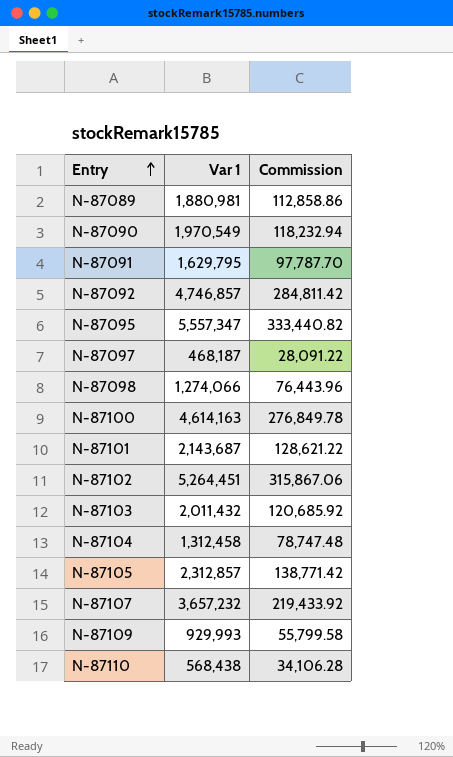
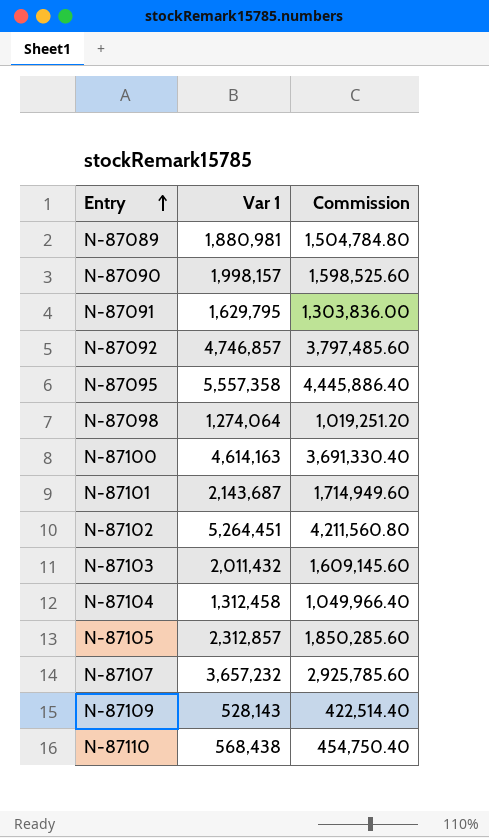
column Commission | formula: [Var 1] * 0.06 -> [Var 1] * 0.8
row N-87097: 468,187 | 28,091.22 -> none
N-87090 | Var 1: 1,970,549 -> 1,998,157
N-87095 | Var 1: 5,557,347 -> 5,557,358
N-87098 | Var 1: 1,274,066 -> 1,274,064
N-87109 | Var 1: 929,993 -> 528,143

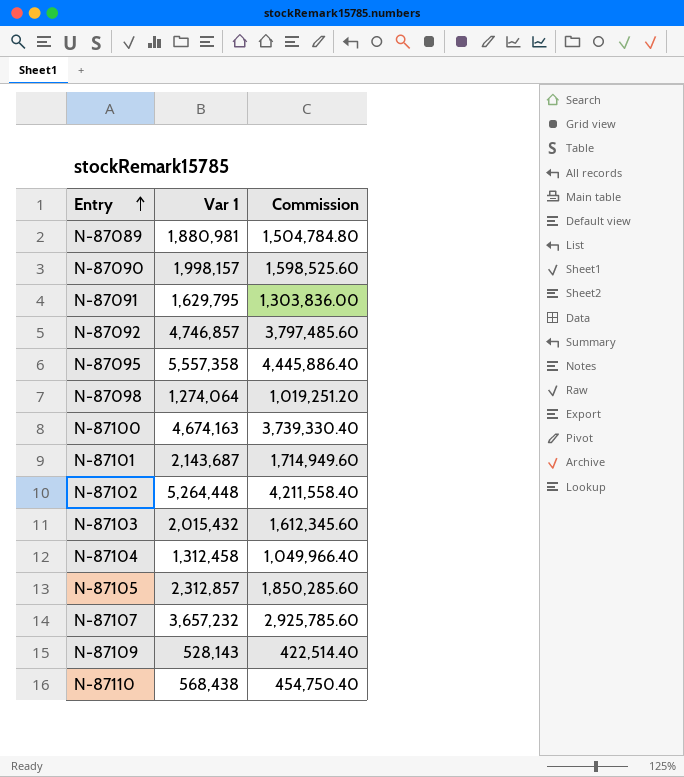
N-87100 | Var 1: 4,614,163 -> 4,674,163
N-87100 | Commission: 3,691,330.40 -> 3,739,330.40
N-87102 | Var 1: 5,264,451 -> 5,264,448
N-87102 | Commission: 4,211,560.80 -> 4,211,558.40
N-87103 | Var 1: 2,011,432 -> 2,015,432
N-87103 | Commission: 1,609,145.60 -> 1,612,345.60

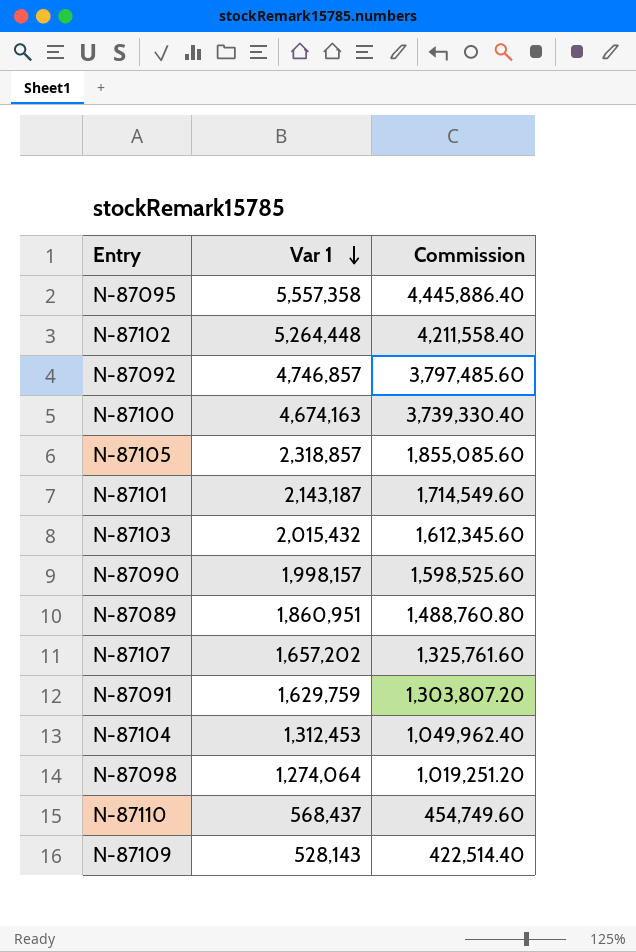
row order: Entry ascending -> Var 1 descending
N-87105 | Var 1: 2,312,857 -> 2,318,857
N-87105 | Commission: 1,850,285.60 -> 1,855,085.60
N-87101 | Var 1: 2,143,687 -> 2,143,187
N-87101 | Commission: 1,714,949.60 -> 1,714,549.60
N-87089 | Var 1: 1,880,981 -> 1,860,951
N-87089 | Commission: 1,504,784.80 -> 1,488,760.80
N-87107 | Var 1: 3,657,232 -> 1,657,202
N-87107 | Commission: 2,925,785.60 -> 1,325,761.60
N-87091 | Var 1: 1,629,795 -> 1,629,759
N-87091 | Commission: 1,303,836.00 -> 1,303,807.20
N-87104 | Var 1: 1,312,458 -> 1,312,453
N-87104 | Commission: 1,049,966.40 -> 1,049,962.40
N-87110 | Var 1: 568,438 -> 568,437
N-87110 | Commission: 454,750.40 -> 454,749.60

